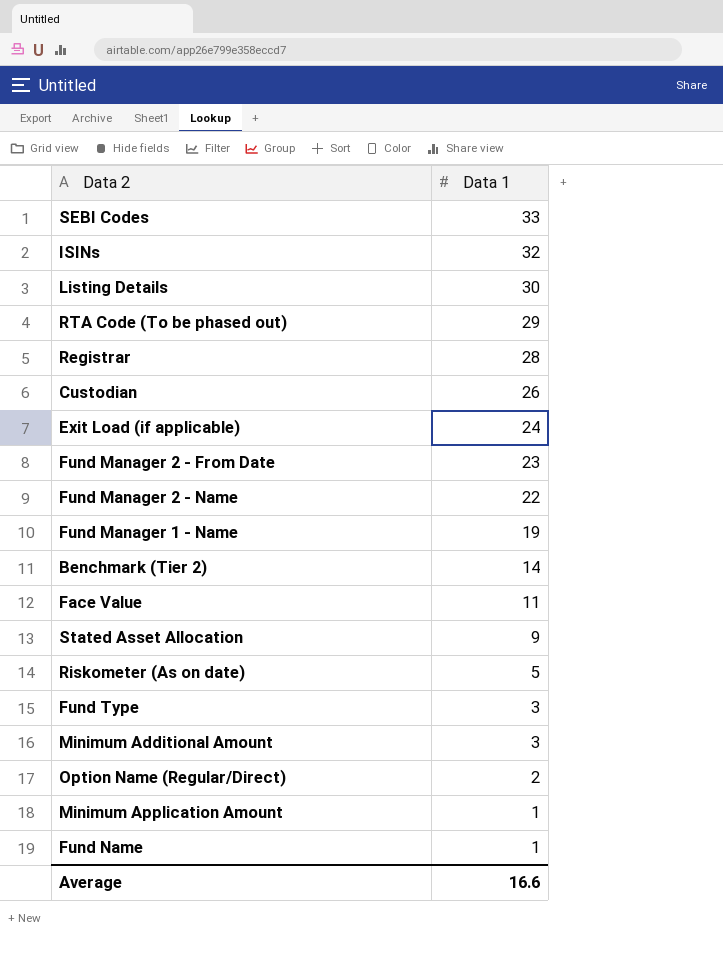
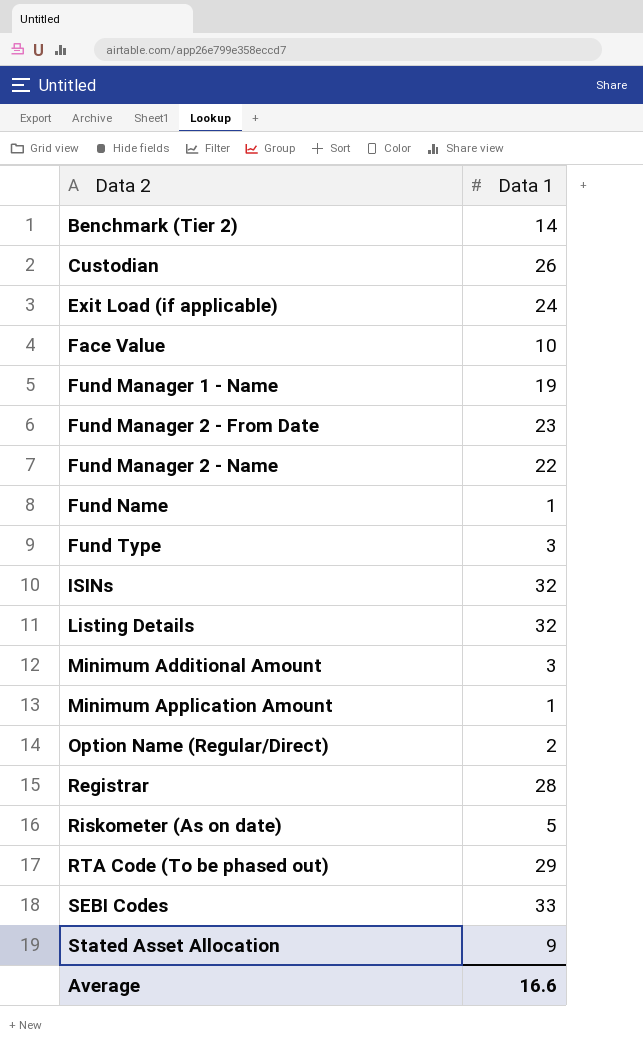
row order: Data 1 descending -> Data 2 ascending
Face Value | Data 1: 11 -> 10
Listing Details | Data 1: 30 -> 32

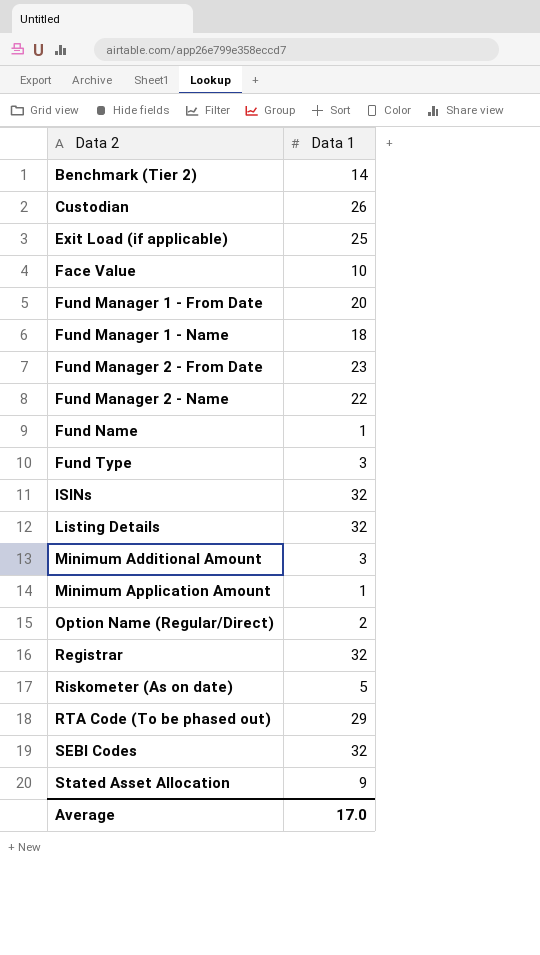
Exit Load (if applicable) | Data 1: 24 -> 25
row Fund Manager 1 - From Date: none -> 20
Fund Manager 1 - Name | Data 1: 19 -> 18
Registrar | Data 1: 28 -> 32
SEBI Codes | Data 1: 33 -> 32
Average | Data 1: 16.6 -> 17.0

